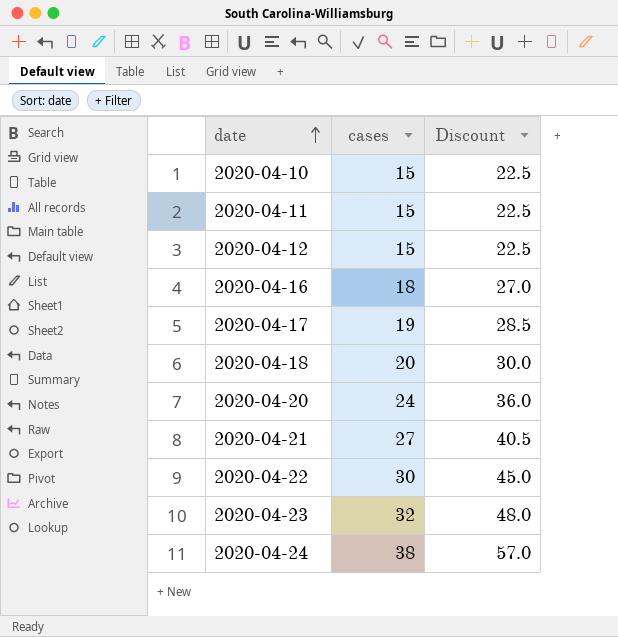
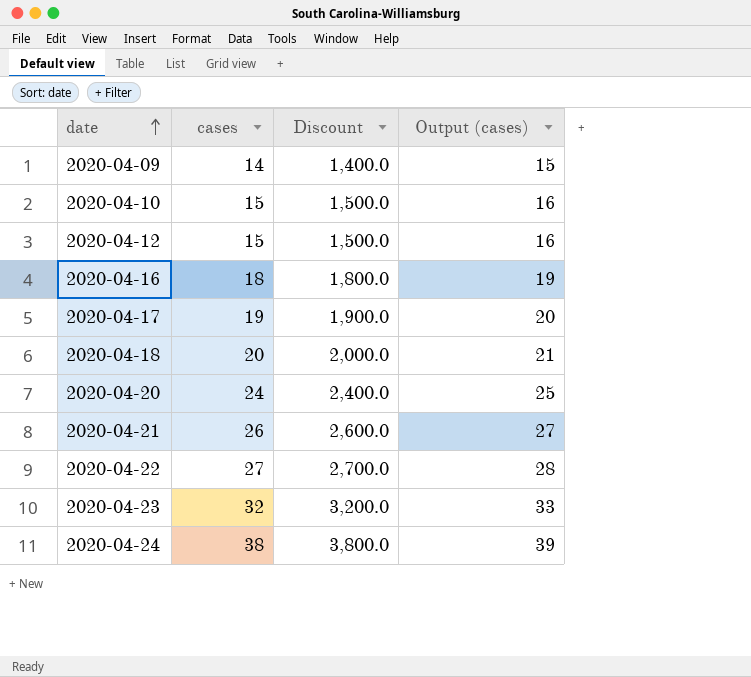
column Discount | formula: [cases] * 1.5 -> [cases] * 100
column Output (cases) | formula: none -> [cases] + 1
row 2020-04-11: 15 | 22.5 -> none
row 2020-04-09: none -> 14 | 1,400.0 | 15
2020-04-21 | cases: 27 -> 26
2020-04-22 | cases: 30 -> 27

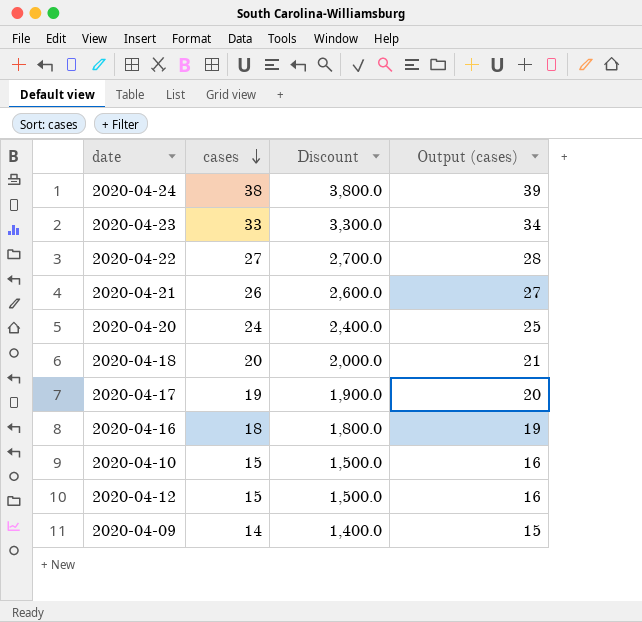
row order: date ascending -> cases descending
2020-04-23 | cases: 32 -> 33
2020-04-23 | Discount: 3,200.0 -> 3,300.0
2020-04-23 | Output (cases): 33 -> 34

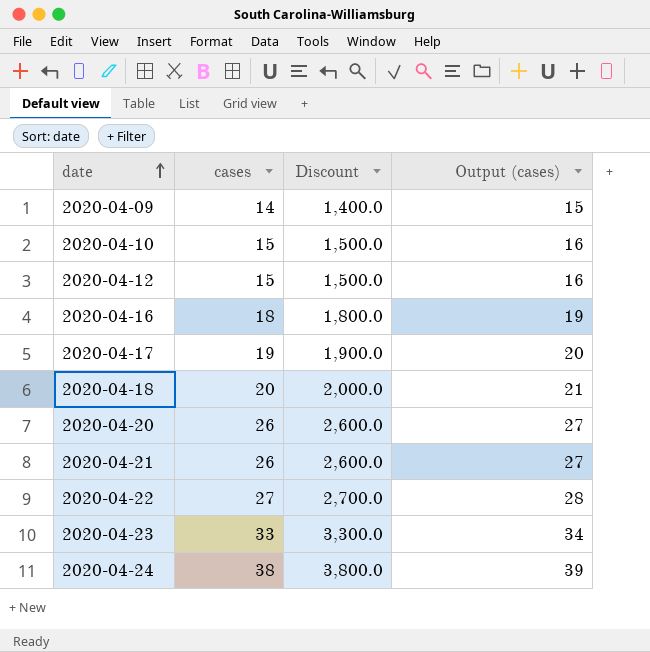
row order: cases descending -> date ascending
2020-04-20 | cases: 24 -> 26
2020-04-20 | Discount: 2,400.0 -> 2,600.0
2020-04-20 | Output (cases): 25 -> 27

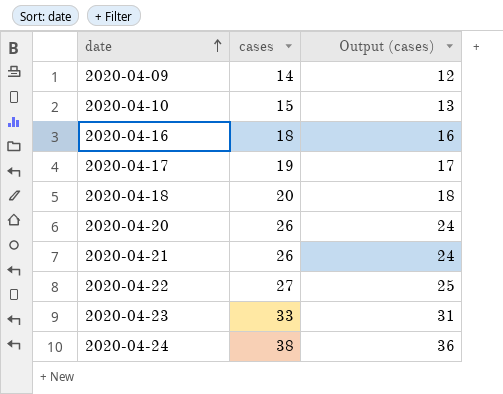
column Discount | formula: [cases] * 100 -> none
column Output (cases) | formula: [cases] + 1 -> [cases] - 2
row 2020-04-12: 15 | 1,500.0 | 16 -> none

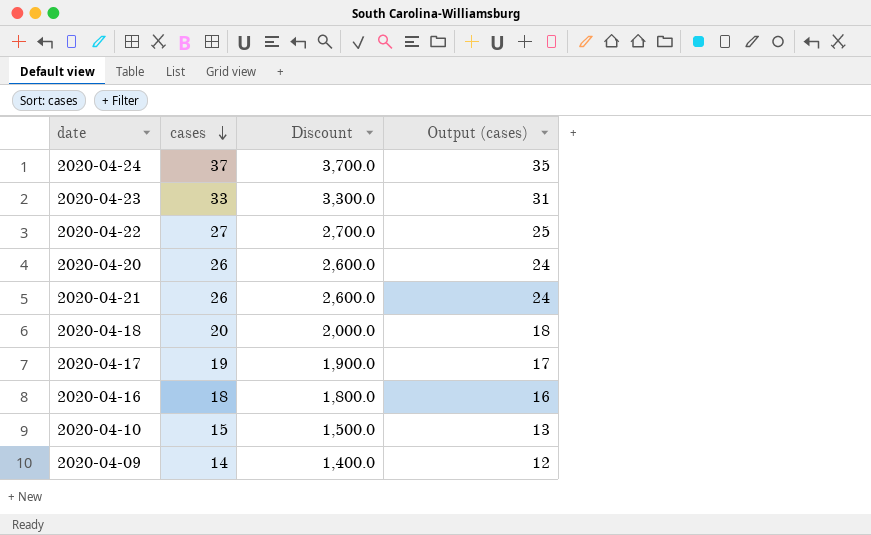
row order: date ascending -> cases descending
column Discount | formula: none -> [cases] * 100
2020-04-24 | cases: 38 -> 37
2020-04-24 | Output (cases): 36 -> 35

